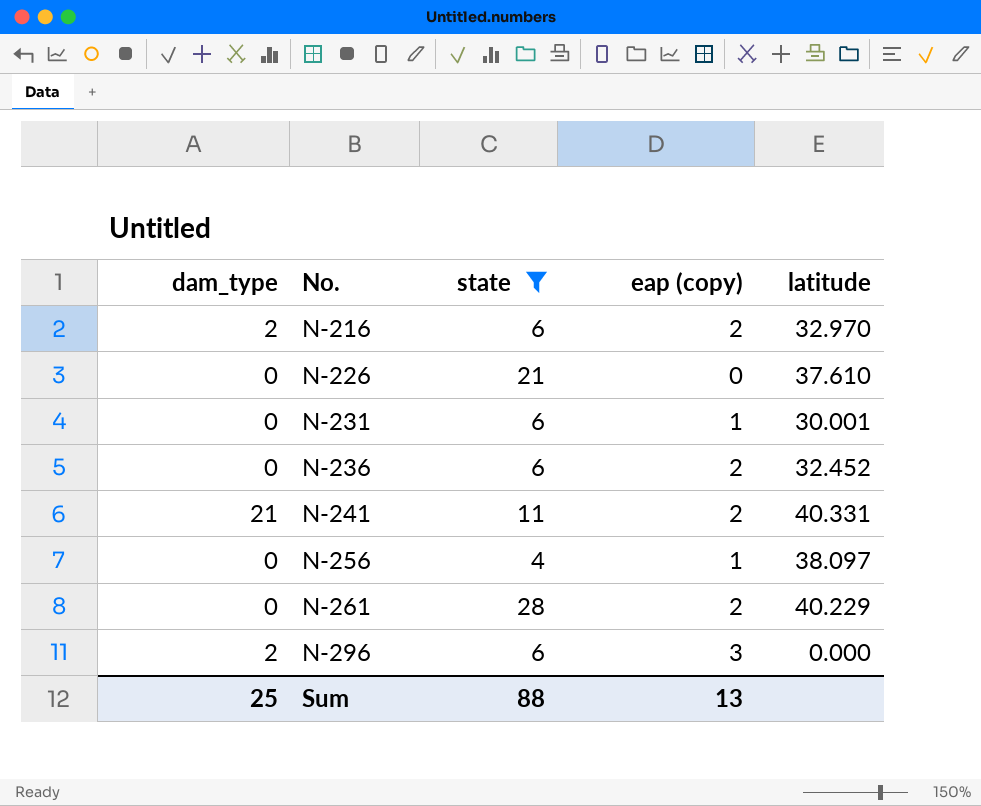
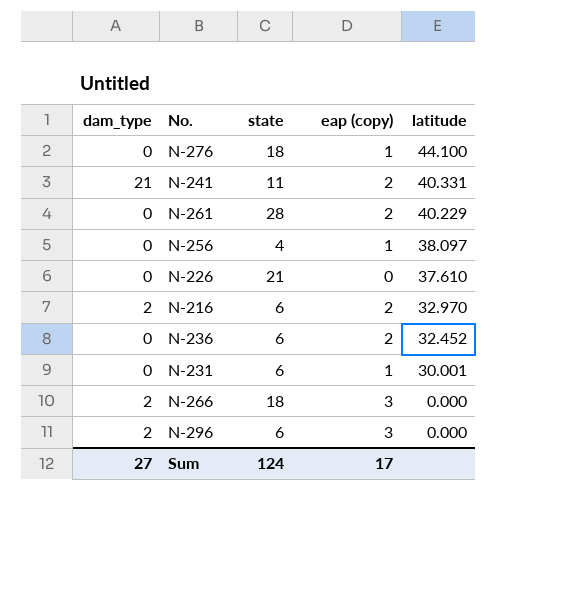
filter: state != 18 -> none
row order: No. ascending -> latitude descending
Sum | dam_type: 25 -> 27
Sum | state: 88 -> 124
Sum | eap (copy): 13 -> 17

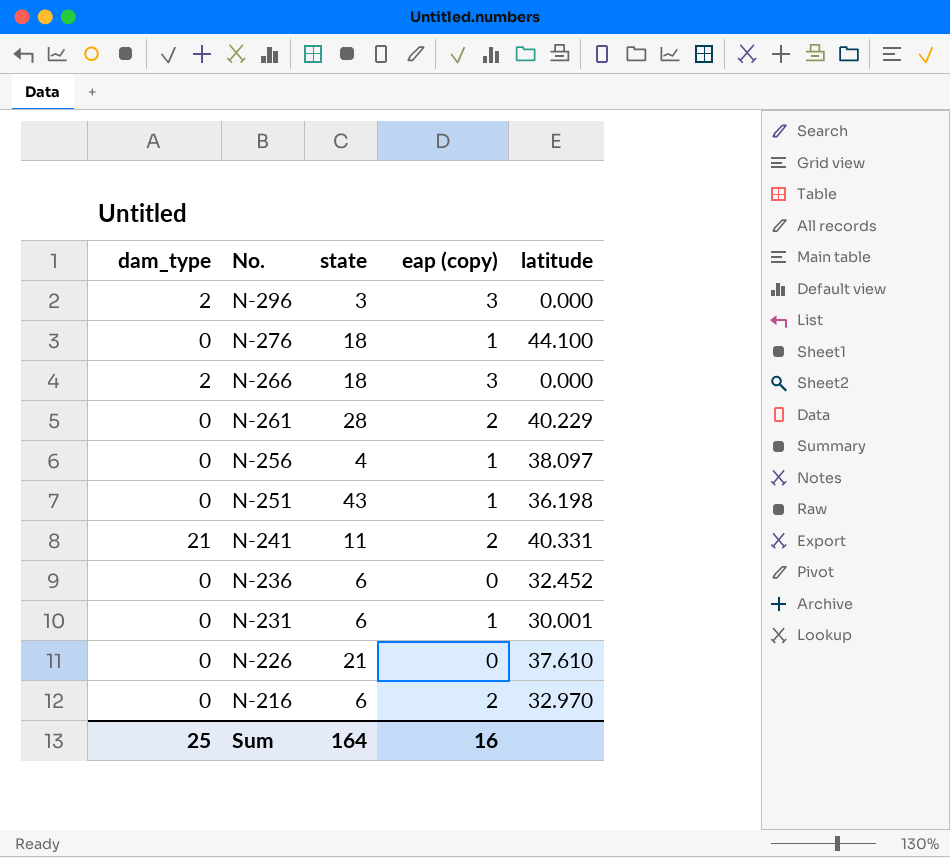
row order: latitude descending -> No. descending
N-296 | state: 6 -> 3
row N-251: none -> 0 | 43 | 1 | 36.198
N-236 | eap (copy): 2 -> 0
N-216 | dam_type: 2 -> 0
Sum | dam_type: 27 -> 25
Sum | state: 124 -> 164
Sum | eap (copy): 17 -> 16

